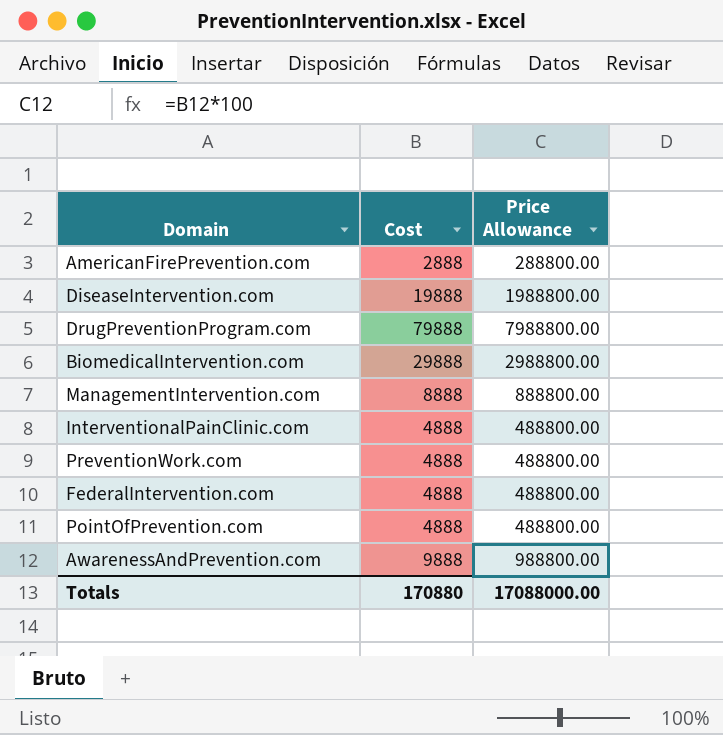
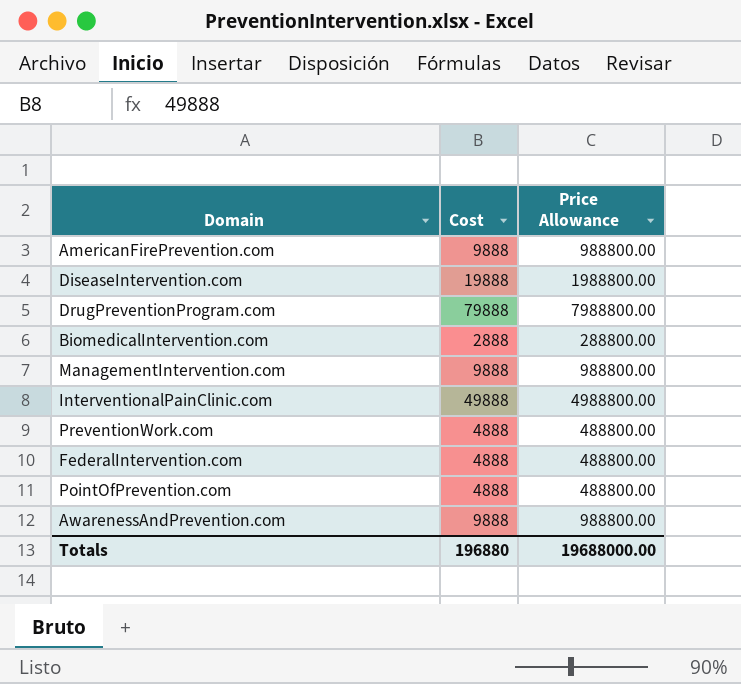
AmericanFirePrevention.com | Cost: 2888 -> 9888
AmericanFirePrevention.com | Price Allowance: 288800.00 -> 988800.00
BiomedicalIntervention.com | Cost: 29888 -> 2888
BiomedicalIntervention.com | Price Allowance: 2988800.00 -> 288800.00
ManagementIntervention.com | Cost: 8888 -> 9888
ManagementIntervention.com | Price Allowance: 888800.00 -> 988800.00
InterventionalPainClinic.com | Cost: 4888 -> 49888
InterventionalPainClinic.com | Price Allowance: 488800.00 -> 4988800.00
Totals | Cost: 170880 -> 196880
Totals | Price Allowance: 17088000.00 -> 19688000.00

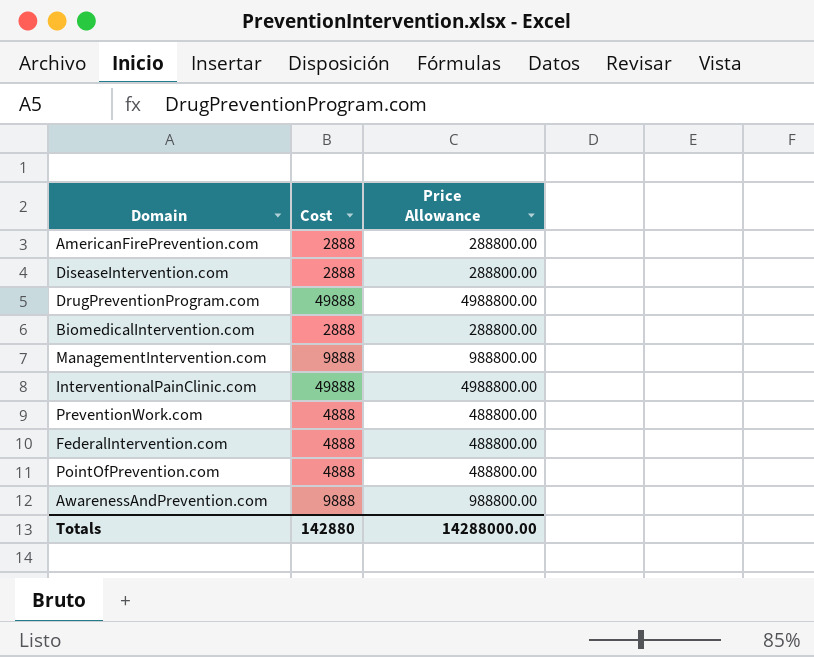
AmericanFirePrevention.com | Cost: 9888 -> 2888
AmericanFirePrevention.com | Price Allowance: 988800.00 -> 288800.00
DiseaseIntervention.com | Cost: 19888 -> 2888
DiseaseIntervention.com | Price Allowance: 1988800.00 -> 288800.00
DrugPreventionProgram.com | Cost: 79888 -> 49888
DrugPreventionProgram.com | Price Allowance: 7988800.00 -> 4988800.00
Totals | Cost: 196880 -> 142880
Totals | Price Allowance: 19688000.00 -> 14288000.00

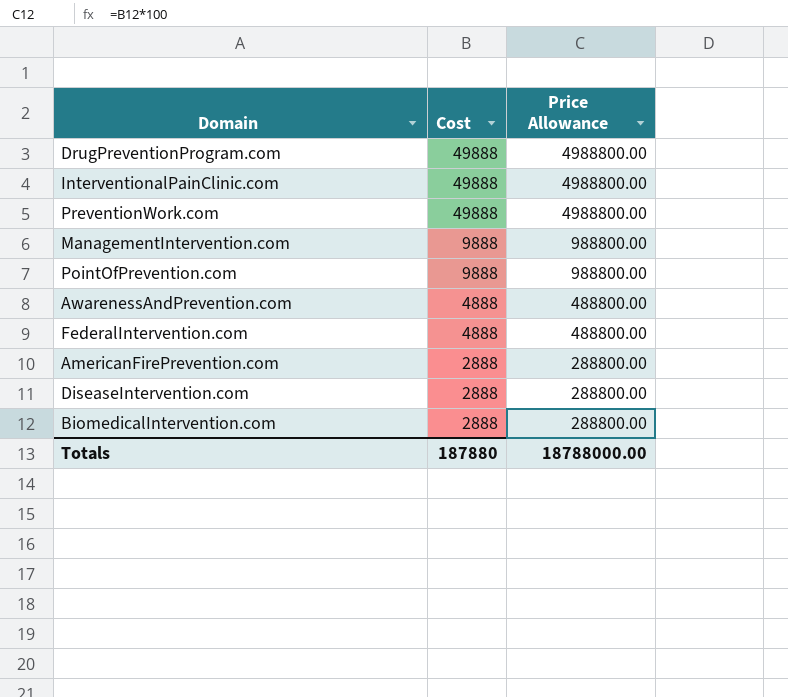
row order: none -> Cost descending
PreventionWork.com | Cost: 4888 -> 49888
PreventionWork.com | Price Allowance: 488800.00 -> 4988800.00
PointOfPrevention.com | Cost: 4888 -> 9888
PointOfPrevention.com | Price Allowance: 488800.00 -> 988800.00
AwarenessAndPrevention.com | Cost: 9888 -> 4888
AwarenessAndPrevention.com | Price Allowance: 988800.00 -> 488800.00
Totals | Cost: 142880 -> 187880
Totals | Price Allowance: 14288000.00 -> 18788000.00

